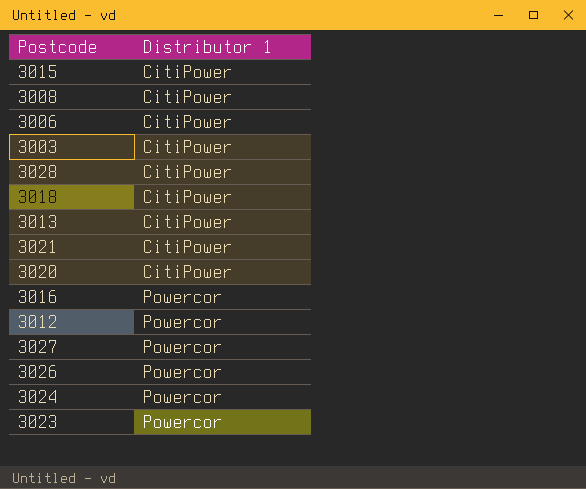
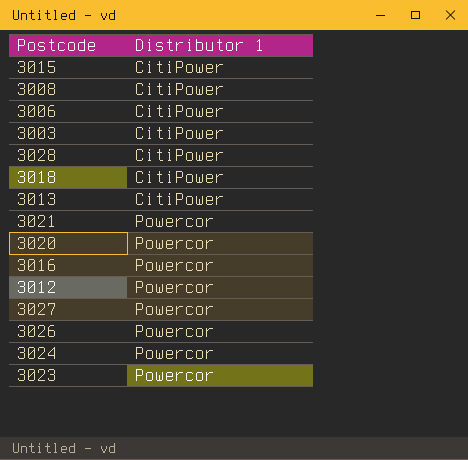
3021 | Distributor 1: CitiPower -> Powercor
3020 | Distributor 1: CitiPower -> Powercor

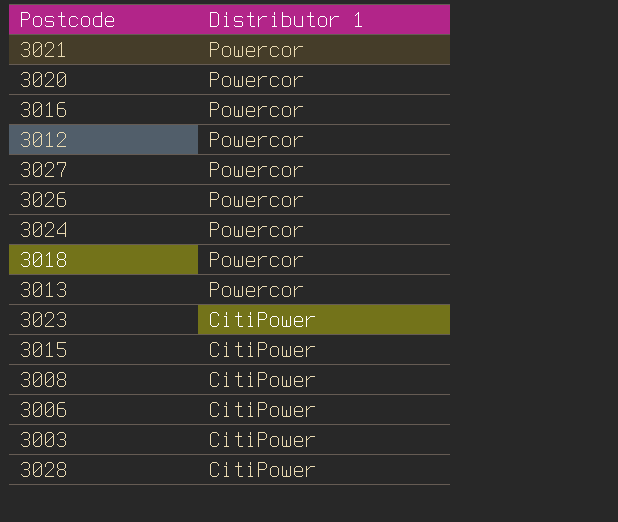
row order: Distributor 1 ascending -> Distributor 1 descending
3018 | Distributor 1: CitiPower -> Powercor
3013 | Distributor 1: CitiPower -> Powercor
3023 | Distributor 1: Powercor -> CitiPower

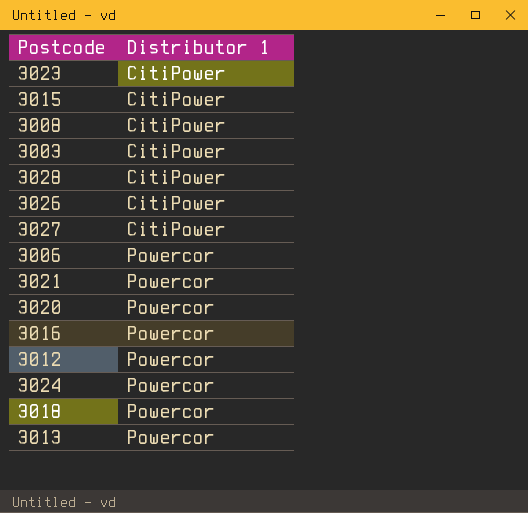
row order: Distributor 1 descending -> Distributor 1 ascending
3026 | Distributor 1: Powercor -> CitiPower
3027 | Distributor 1: Powercor -> CitiPower
3006 | Distributor 1: CitiPower -> Powercor

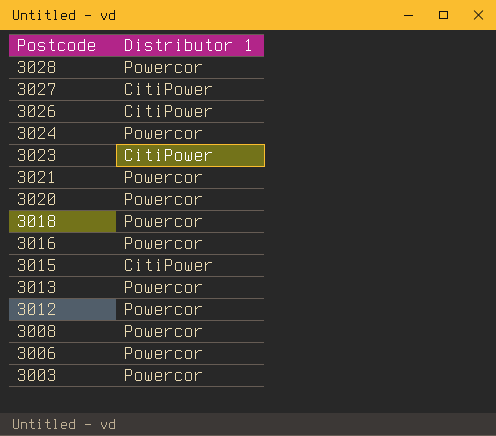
row order: Distributor 1 ascending -> Postcode descending
3028 | Distributor 1: CitiPower -> Powercor
3008 | Distributor 1: CitiPower -> Powercor
3003 | Distributor 1: CitiPower -> Powercor

